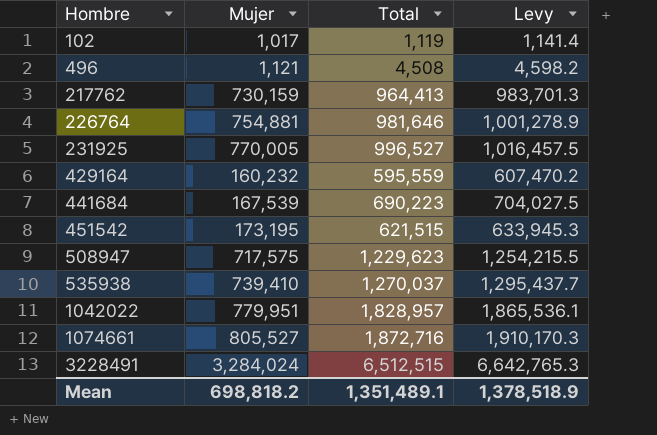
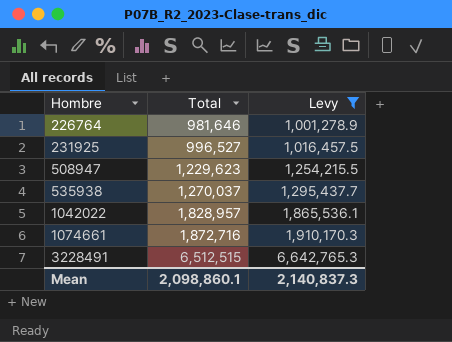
filter: none -> Levy >= 1,001,278.9
column Mujer | position: 2 -> none
Mean | Total: 1,351,489.1 -> 2,098,860.1
Mean | Levy: 1,378,518.9 -> 2,140,837.3

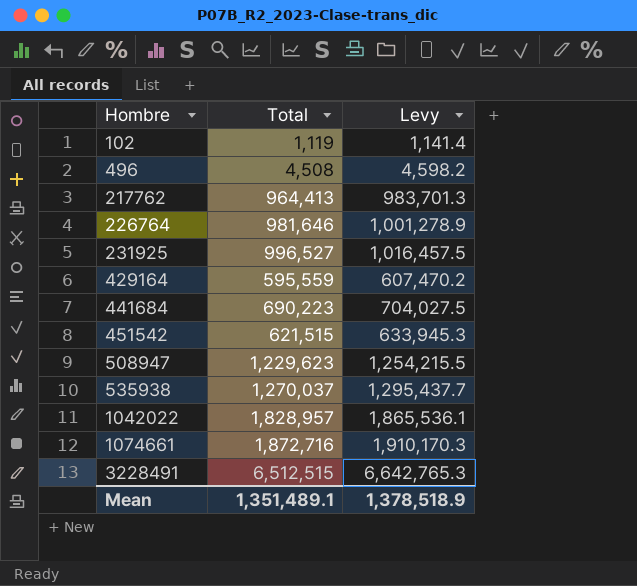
filter: Levy >= 1,001,278.9 -> none
Mean | Total: 2,098,860.1 -> 1,351,489.1
Mean | Levy: 2,140,837.3 -> 1,378,518.9

